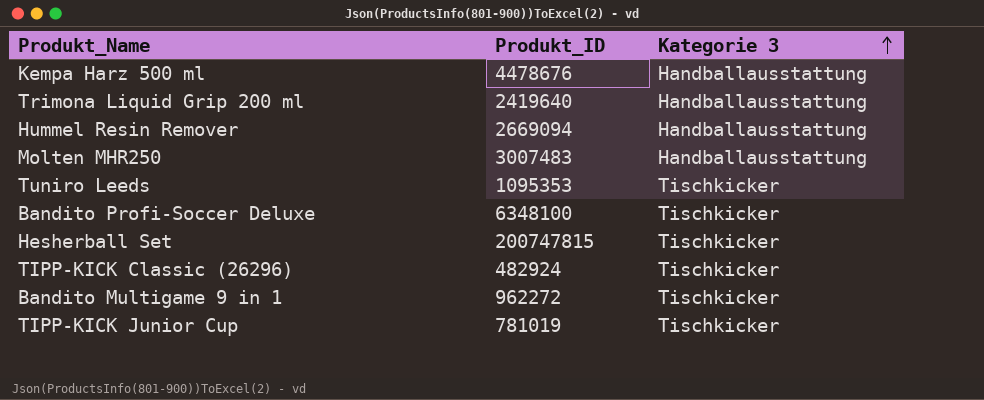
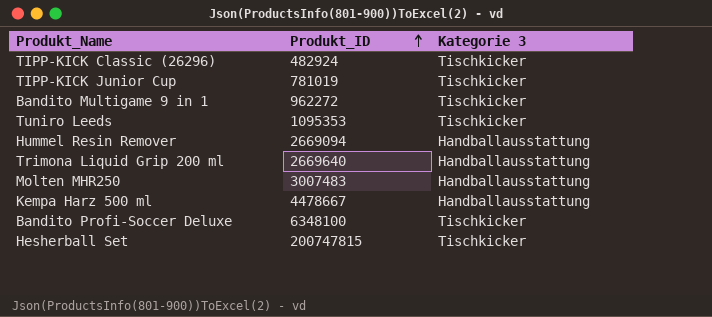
row order: Kategorie 3 ascending -> Produkt_ID ascending
Trimona Liquid Grip 200 ml | Produkt_ID: 2419640 -> 2669640
Kempa Harz 500 ml | Produkt_ID: 4478676 -> 4478667

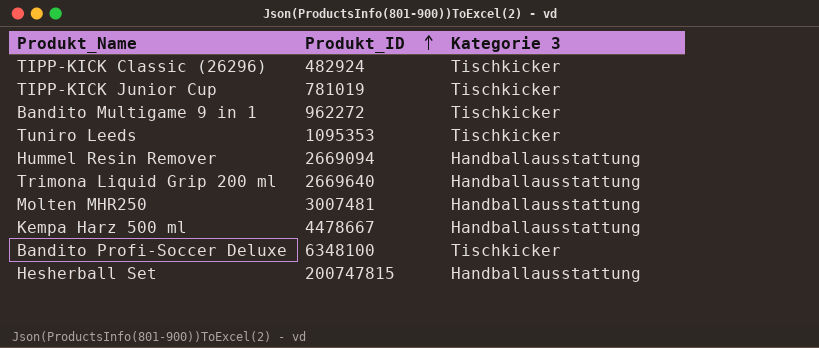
Molten MHR250 | Produkt_ID: 3007483 -> 3007481
Hesherball Set | Kategorie 3: Tischkicker -> Handballausstattung

